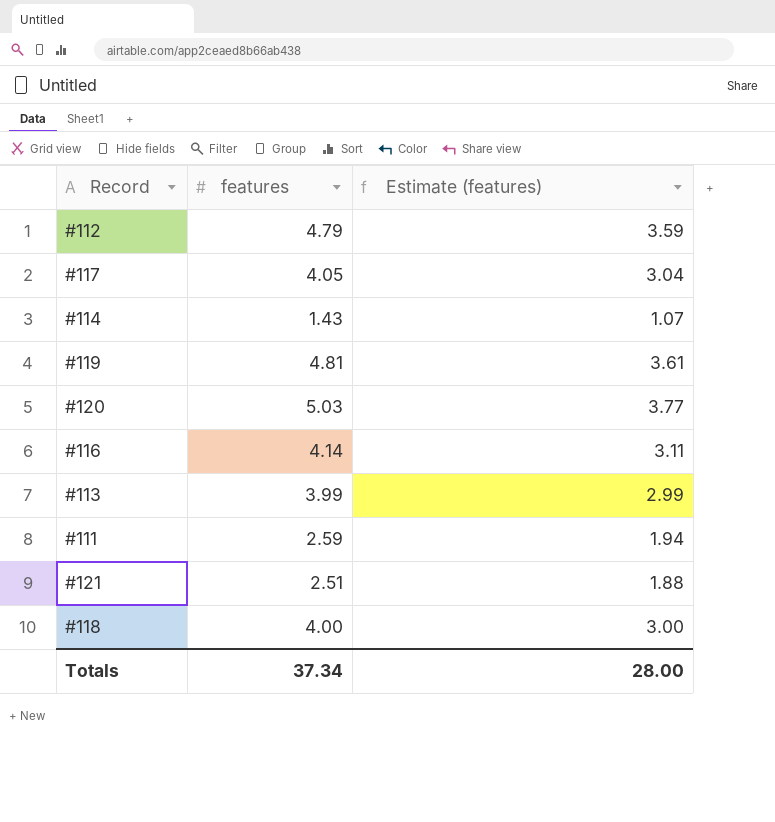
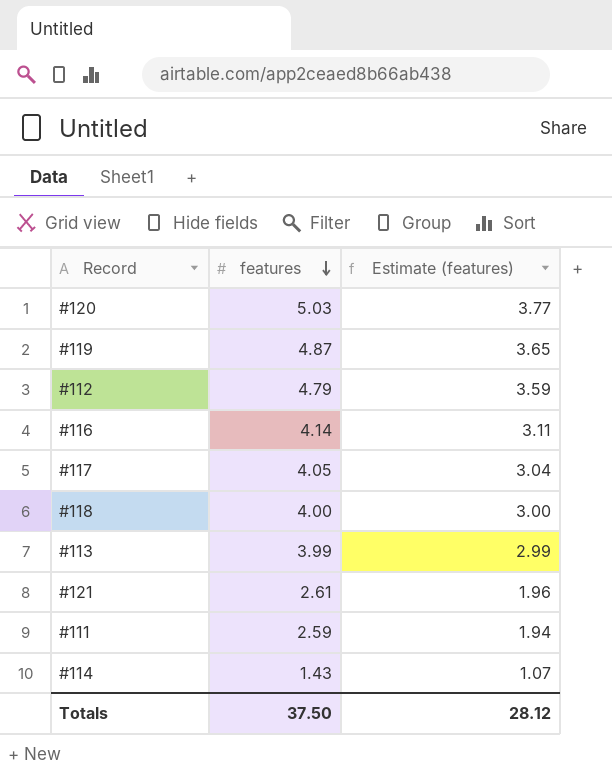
row order: none -> features descending
#119 | features: 4.81 -> 4.87
#119 | Estimate (features): 3.61 -> 3.65
#121 | features: 2.51 -> 2.61
#121 | Estimate (features): 1.88 -> 1.96
Totals | features: 37.34 -> 37.50
Totals | Estimate (features): 28.00 -> 28.12

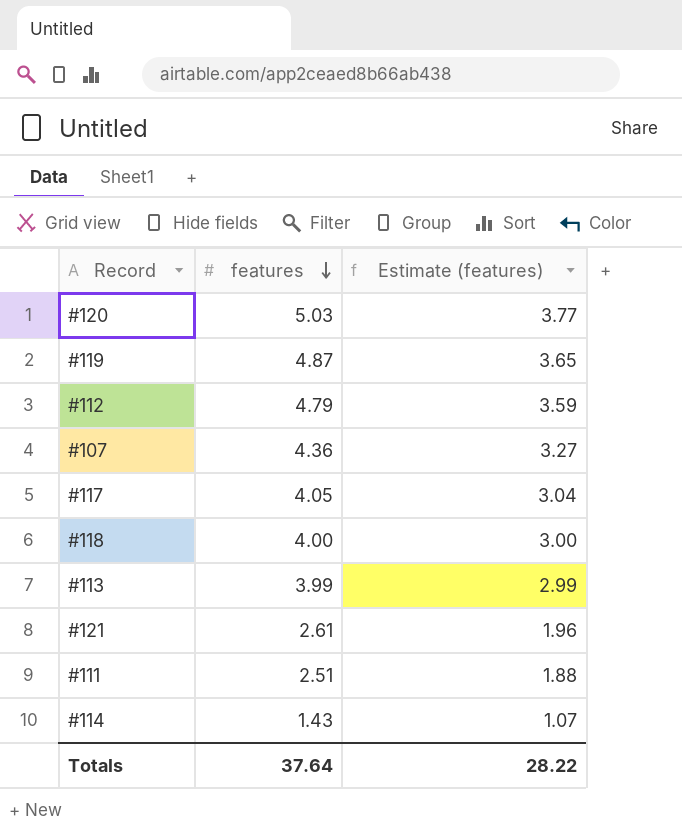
row #116: 4.14 | 3.11 -> none
row #107: none -> 4.36 | 3.27
#111 | features: 2.59 -> 2.51
#111 | Estimate (features): 1.94 -> 1.88
Totals | features: 37.50 -> 37.64
Totals | Estimate (features): 28.12 -> 28.22

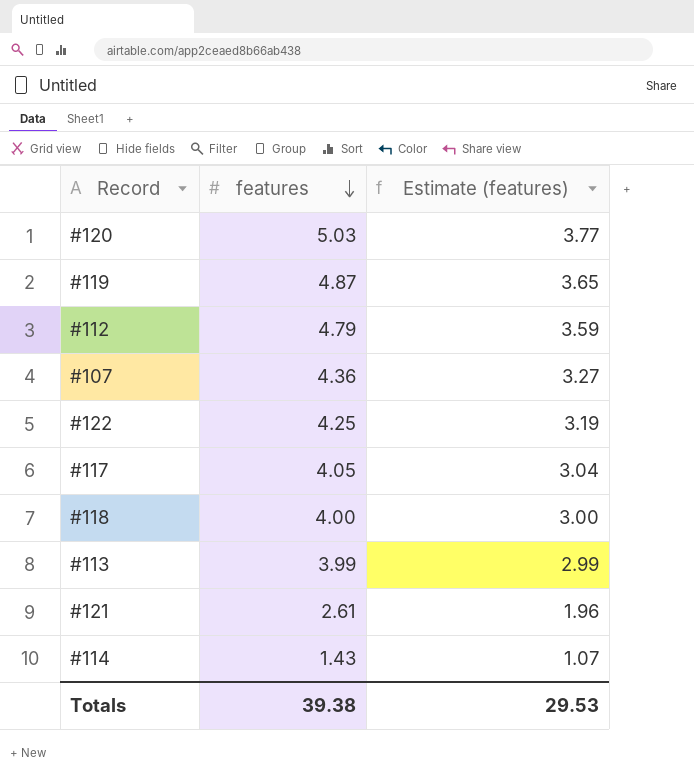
row #111: 2.51 | 1.88 -> none
row #122: none -> 4.25 | 3.19
Totals | features: 37.64 -> 39.38
Totals | Estimate (features): 28.22 -> 29.53

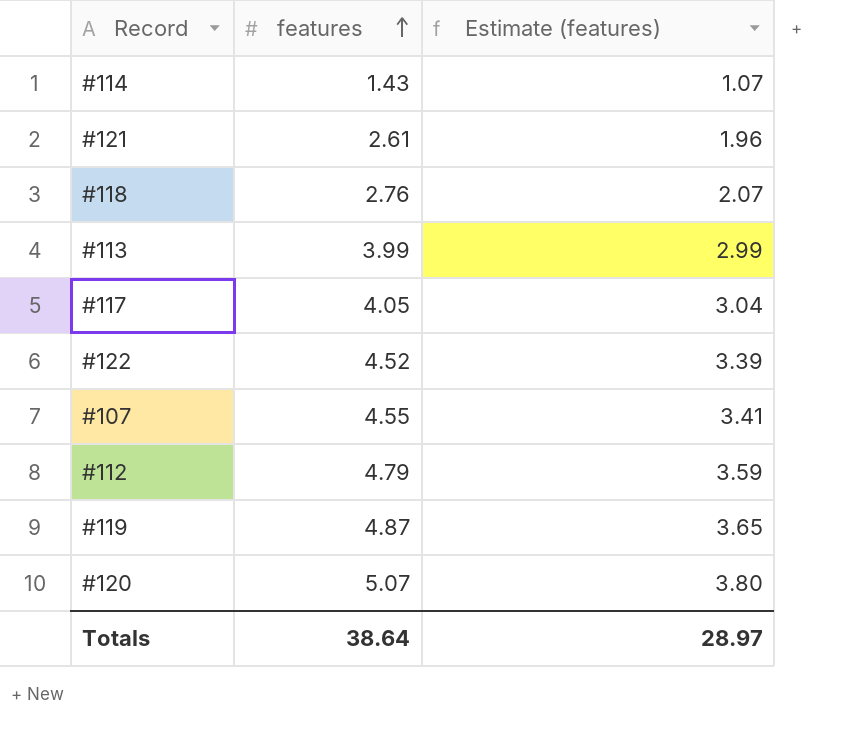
row order: features descending -> features ascending
#118 | features: 4.00 -> 2.76
#118 | Estimate (features): 3.00 -> 2.07
#122 | features: 4.25 -> 4.52
#122 | Estimate (features): 3.19 -> 3.39
#107 | features: 4.36 -> 4.55
#107 | Estimate (features): 3.27 -> 3.41
#120 | features: 5.03 -> 5.07
#120 | Estimate (features): 3.77 -> 3.80
Totals | features: 39.38 -> 38.64
Totals | Estimate (features): 29.53 -> 28.97

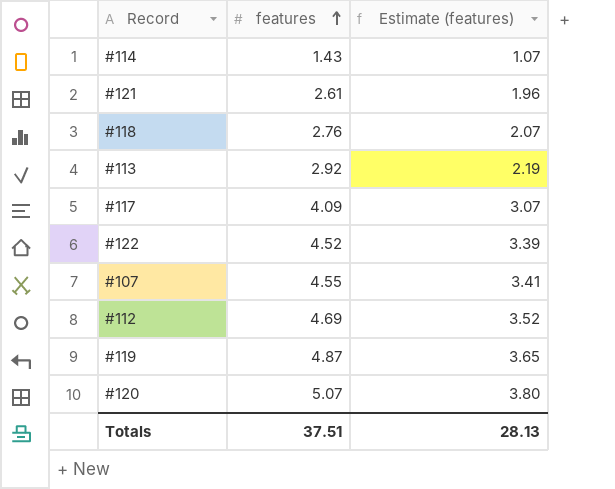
#113 | features: 3.99 -> 2.92
#113 | Estimate (features): 2.99 -> 2.19
#117 | features: 4.05 -> 4.09
#117 | Estimate (features): 3.04 -> 3.07
#112 | features: 4.79 -> 4.69
#112 | Estimate (features): 3.59 -> 3.52
Totals | features: 38.64 -> 37.51
Totals | Estimate (features): 28.97 -> 28.13

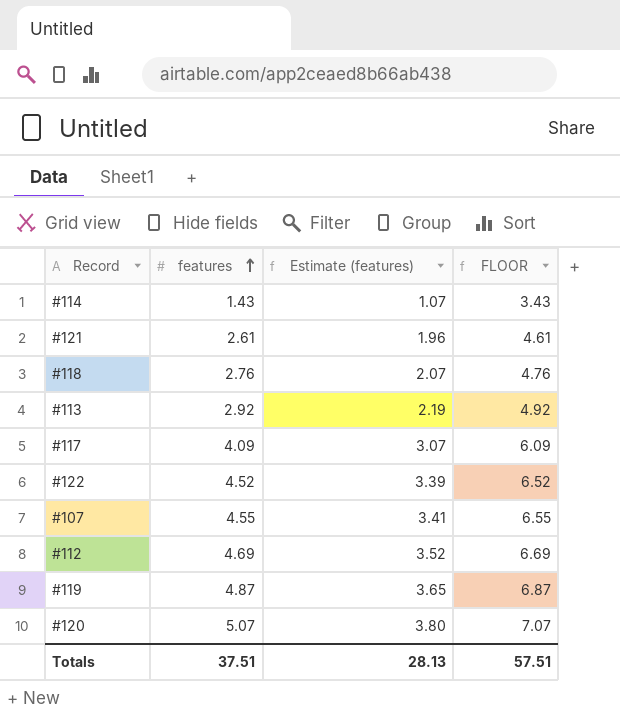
column FLOOR | formula: none -> [features] + 2

